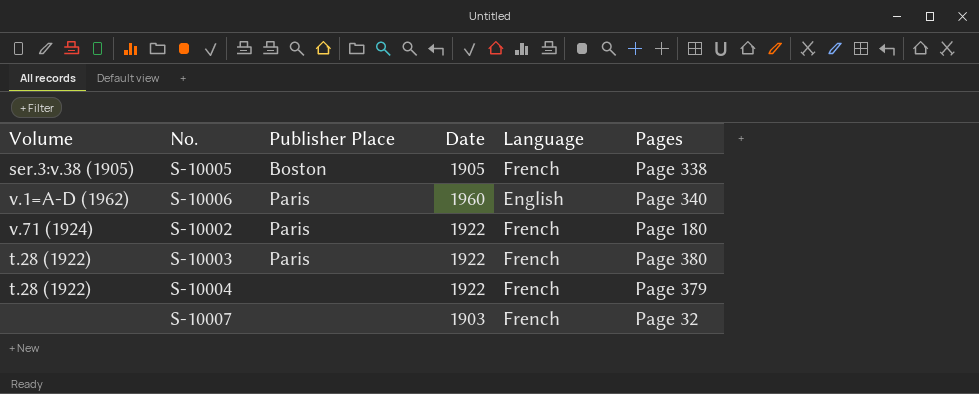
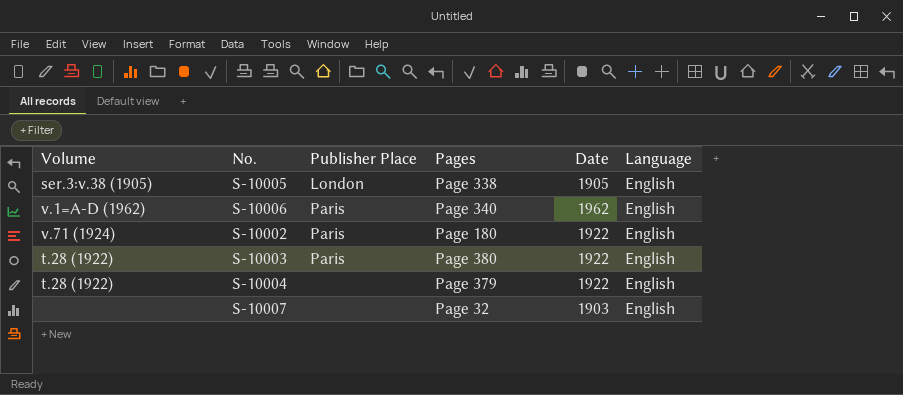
column Pages | position: 6 -> 4
S-10005 | Publisher Place: Boston -> London
S-10005 | Language: French -> English
S-10006 | Date: 1960 -> 1962
S-10002 | Language: French -> English
S-10003 | Language: French -> English
S-10004 | Language: French -> English
S-10007 | Language: French -> English

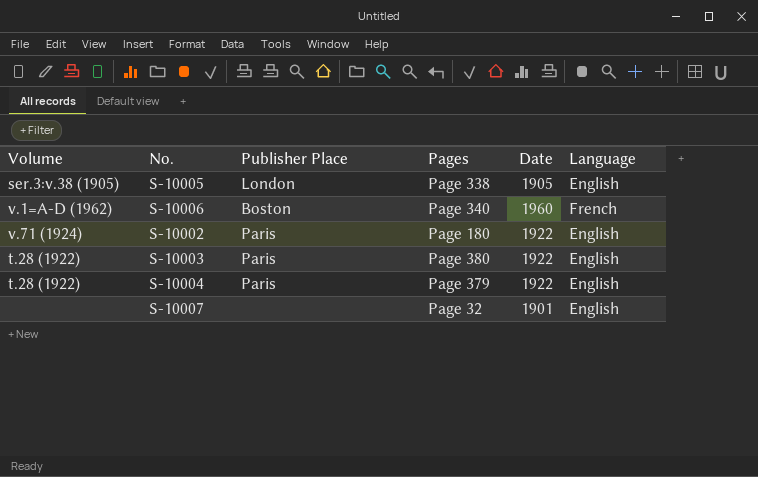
S-10006 | Publisher Place: Paris -> Boston
S-10006 | Date: 1962 -> 1960
S-10006 | Language: English -> French
S-10004 | Publisher Place: none -> Paris
S-10007 | Date: 1903 -> 1901

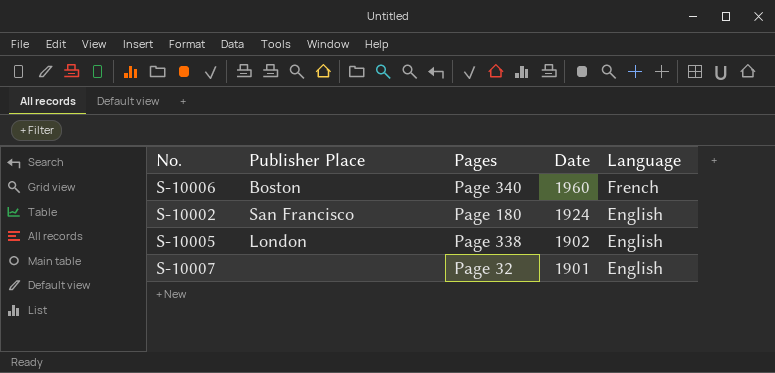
row order: none -> Date descending
column Volume | position: 1 -> none
row S-10003: t.28 (1922) | Paris | Page 380 | 1922 | English -> none
row S-10004: t.28 (1922) | Paris | Page 379 | 1922 | English -> none
S-10002 | Publisher Place: Paris -> San Francisco
S-10002 | Date: 1922 -> 1924
S-10005 | Date: 1905 -> 1902

